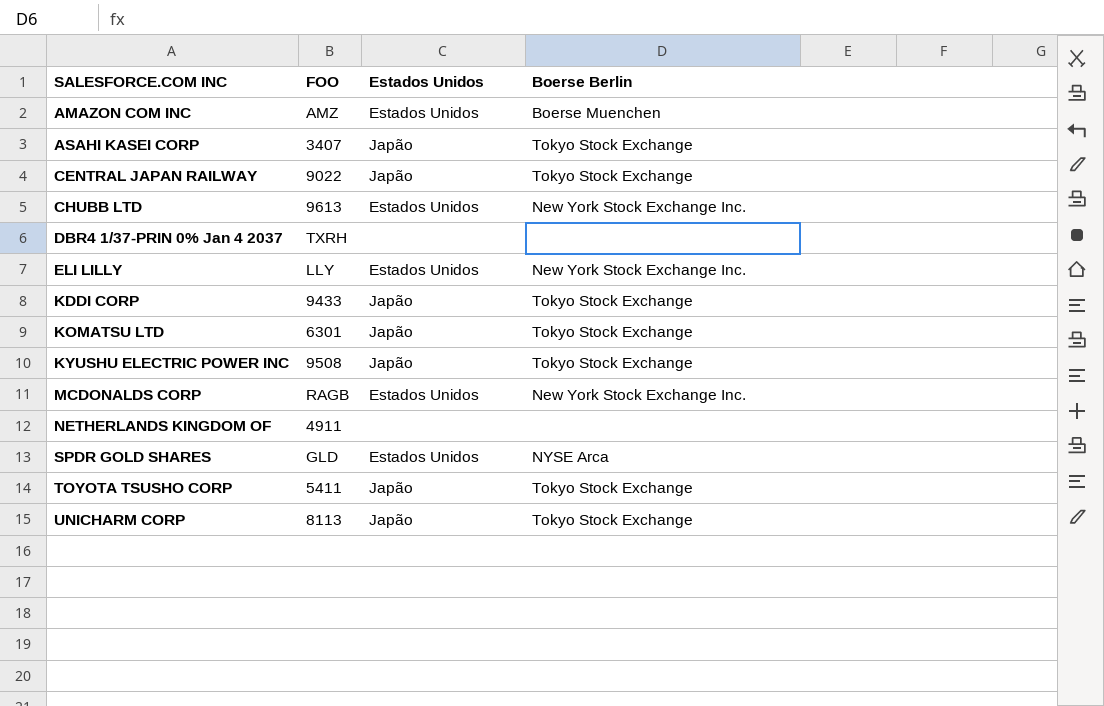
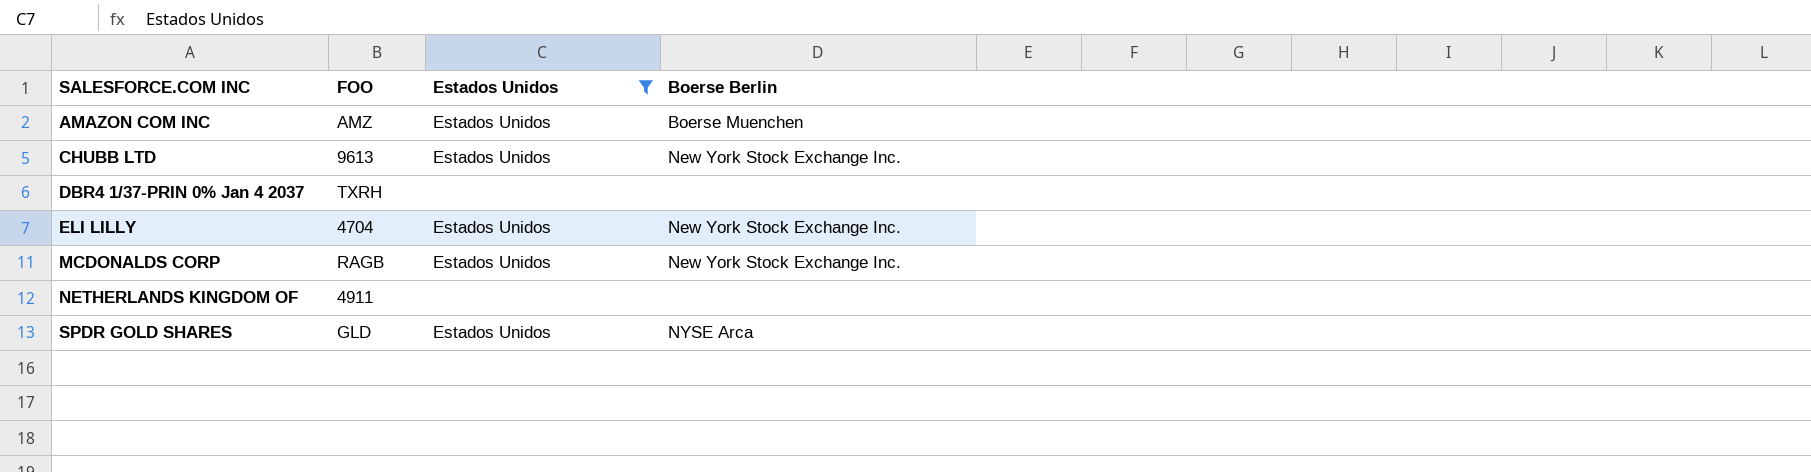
filter: none -> Estados Unidos != Japão
ELI LILLY | FOO: LLY -> 4704

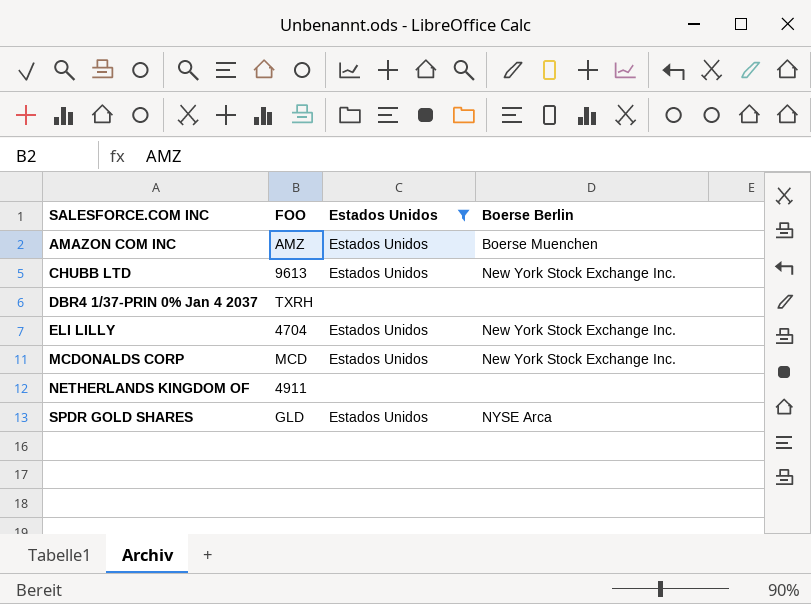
MCDONALDS CORP | FOO: RAGB -> MCD

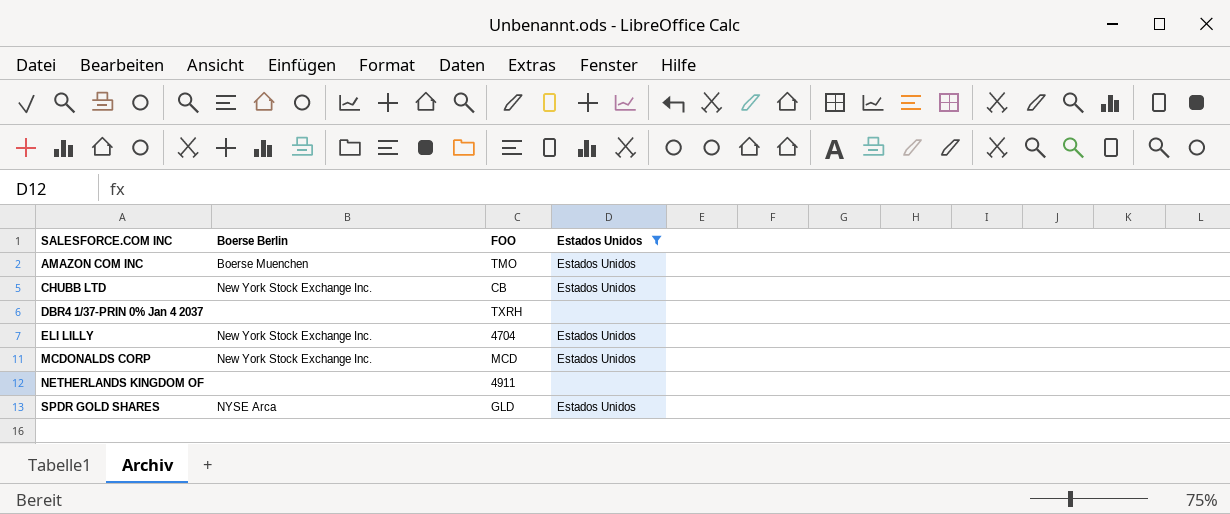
column Boerse Berlin | position: 4 -> 2
AMAZON COM INC | FOO: AMZ -> TMO
CHUBB LTD | FOO: 9613 -> CB

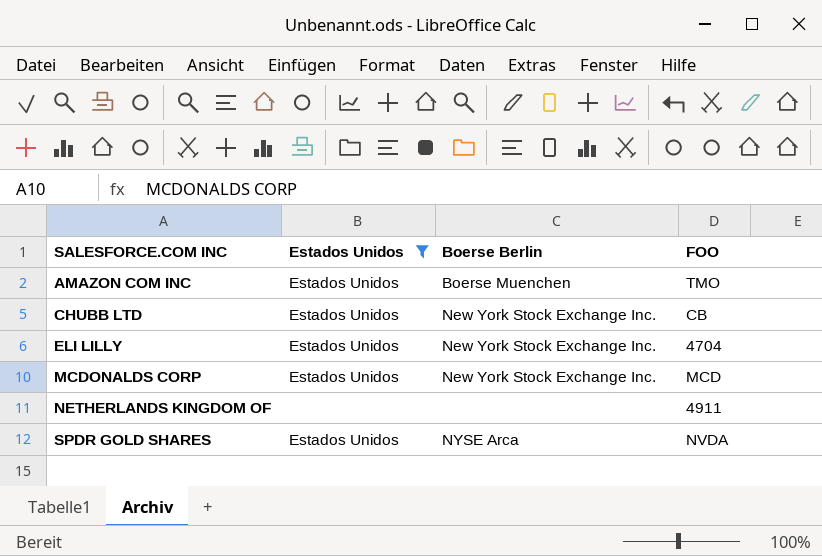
column Estados Unidos | position: 4 -> 2
row DBR4 1/37-PRIN 0% Jan 4 2037: none | TXRH | none -> none
SPDR GOLD SHARES | FOO: GLD -> NVDA

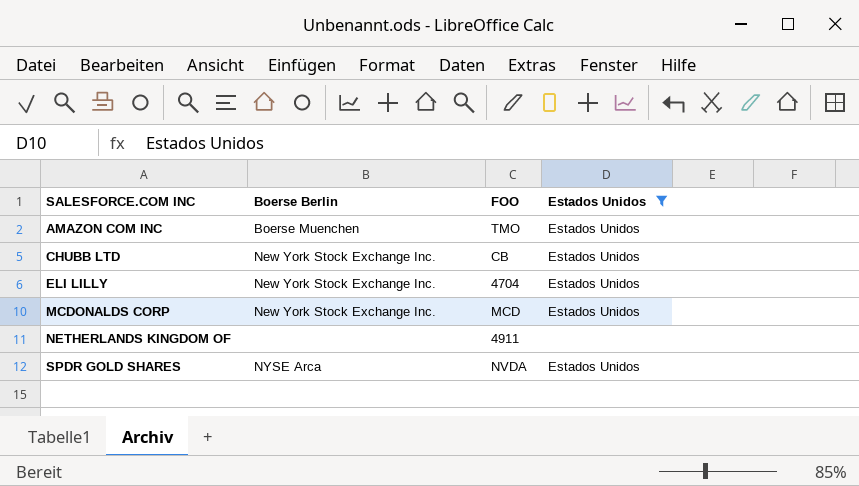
column Estados Unidos | position: 2 -> 4

